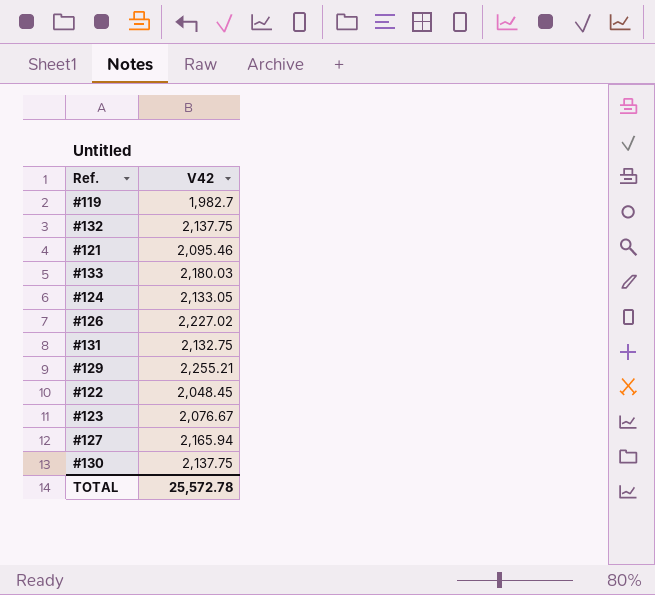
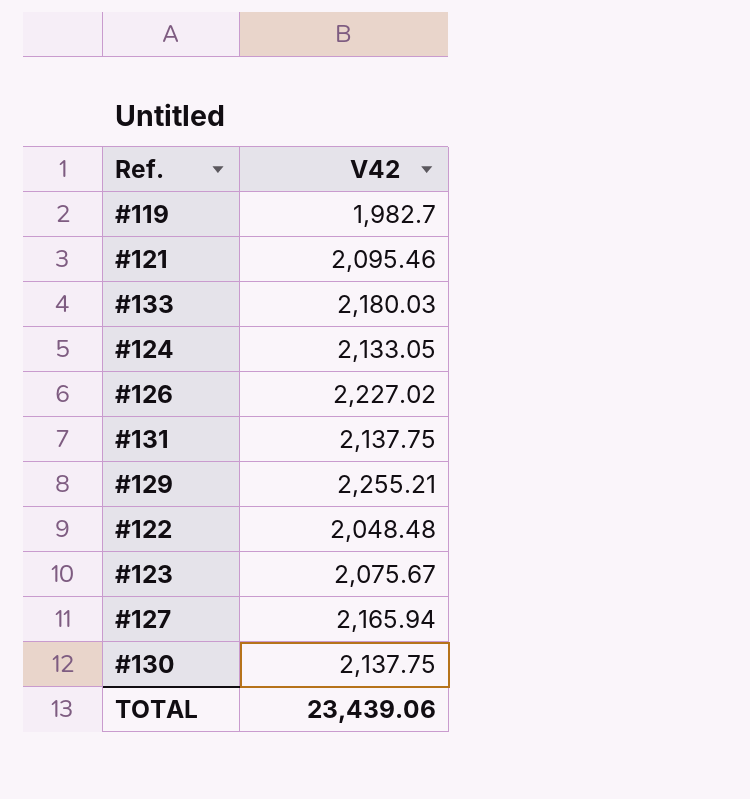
row #132: 2,137.75 -> none
#131 | V42: 2,132.75 -> 2,137.75
#122 | V42: 2,048.45 -> 2,048.48
#123 | V42: 2,076.67 -> 2,075.67
TOTAL | V42: 25,572.78 -> 23,439.06

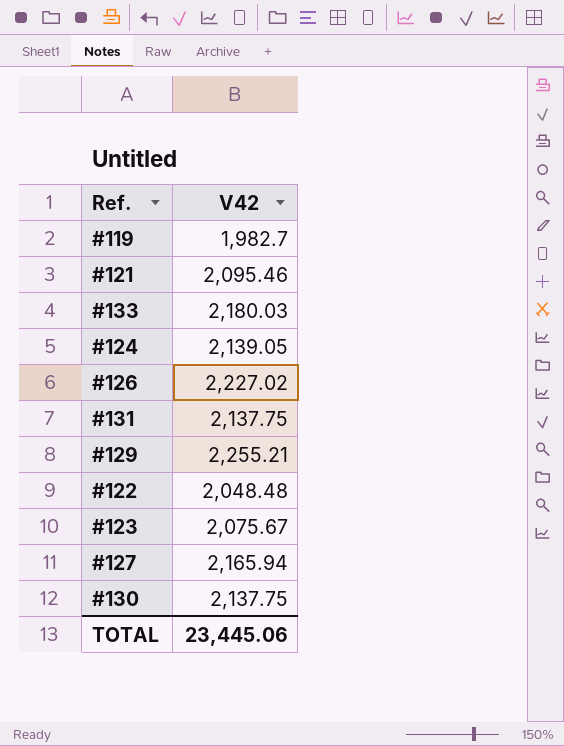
#124 | V42: 2,133.05 -> 2,139.05
TOTAL | V42: 23,439.06 -> 23,445.06

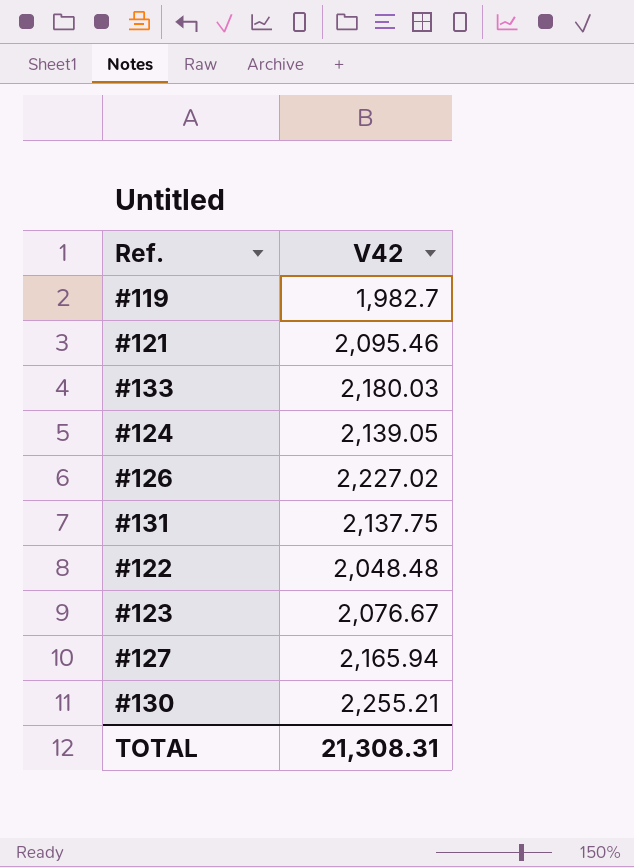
row #129: 2,255.21 -> none
#123 | V42: 2,075.67 -> 2,076.67
#130 | V42: 2,137.75 -> 2,255.21
TOTAL | V42: 23,445.06 -> 21,308.31

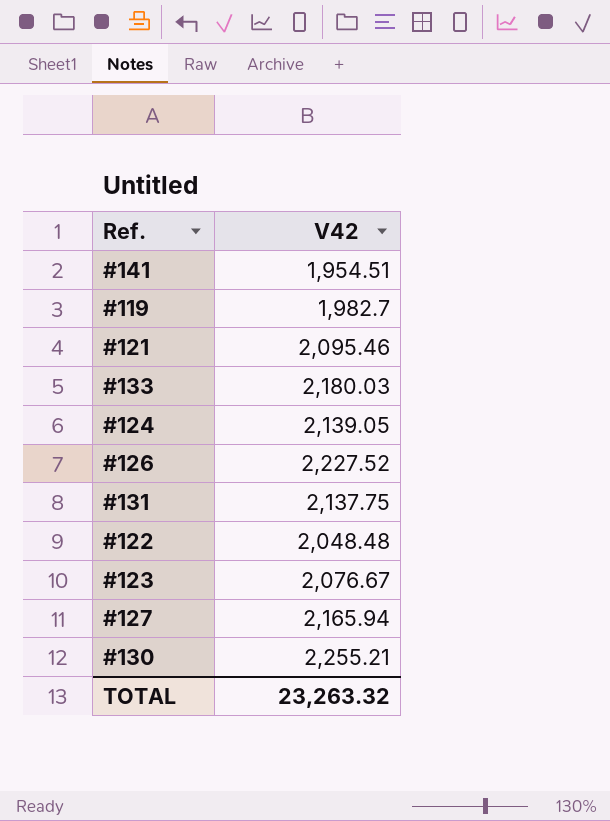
row #141: none -> 1,954.51
#126 | V42: 2,227.02 -> 2,227.52
TOTAL | V42: 21,308.31 -> 23,263.32

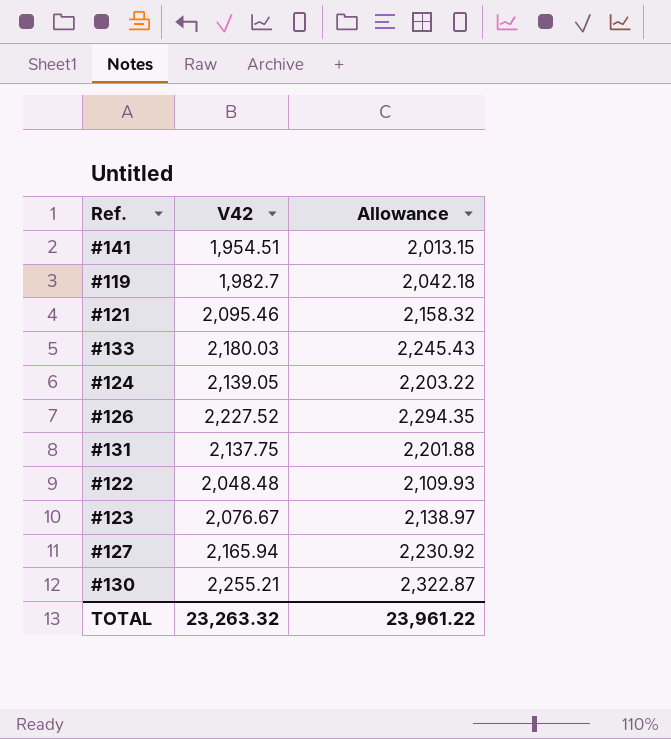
column Allowance | formula: none -> [V42] * 1.03

